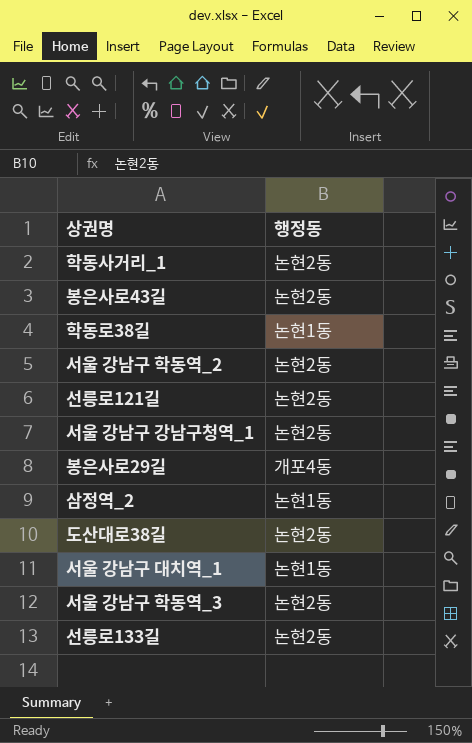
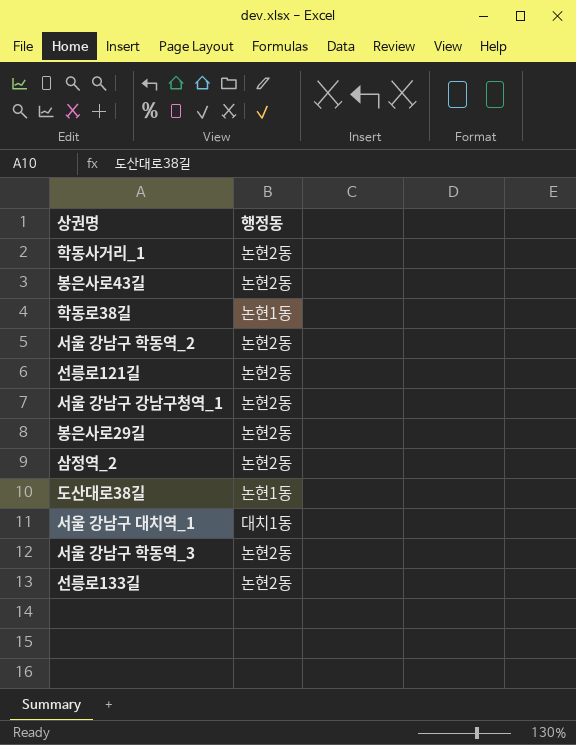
봉은사로29길 | 행정동: 개포4동 -> 논현2동
삼정역_2 | 행정동: 논현1동 -> 논현2동
도산대로38길 | 행정동: 논현2동 -> 논현1동
서울 강남구 대치역_1 | 행정동: 논현1동 -> 대치1동

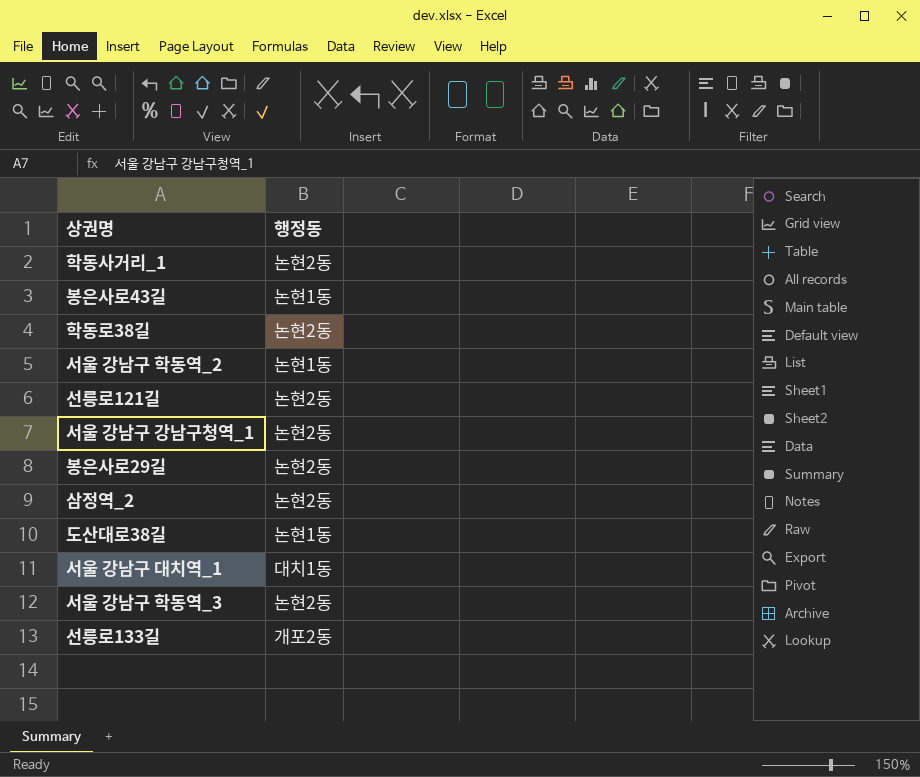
봉은사로43길 | 행정동: 논현2동 -> 논현1동
학동로38길 | 행정동: 논현1동 -> 논현2동
서울 강남구 학동역_2 | 행정동: 논현2동 -> 논현1동
선릉로133길 | 행정동: 논현2동 -> 개포2동

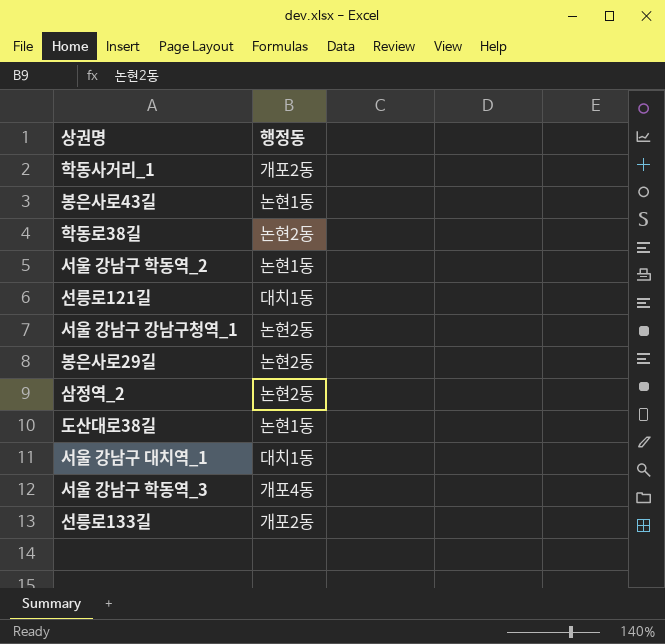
학동사거리_1 | 행정동: 논현2동 -> 개포2동
선릉로121길 | 행정동: 논현2동 -> 대치1동
서울 강남구 학동역_3 | 행정동: 논현2동 -> 개포4동

